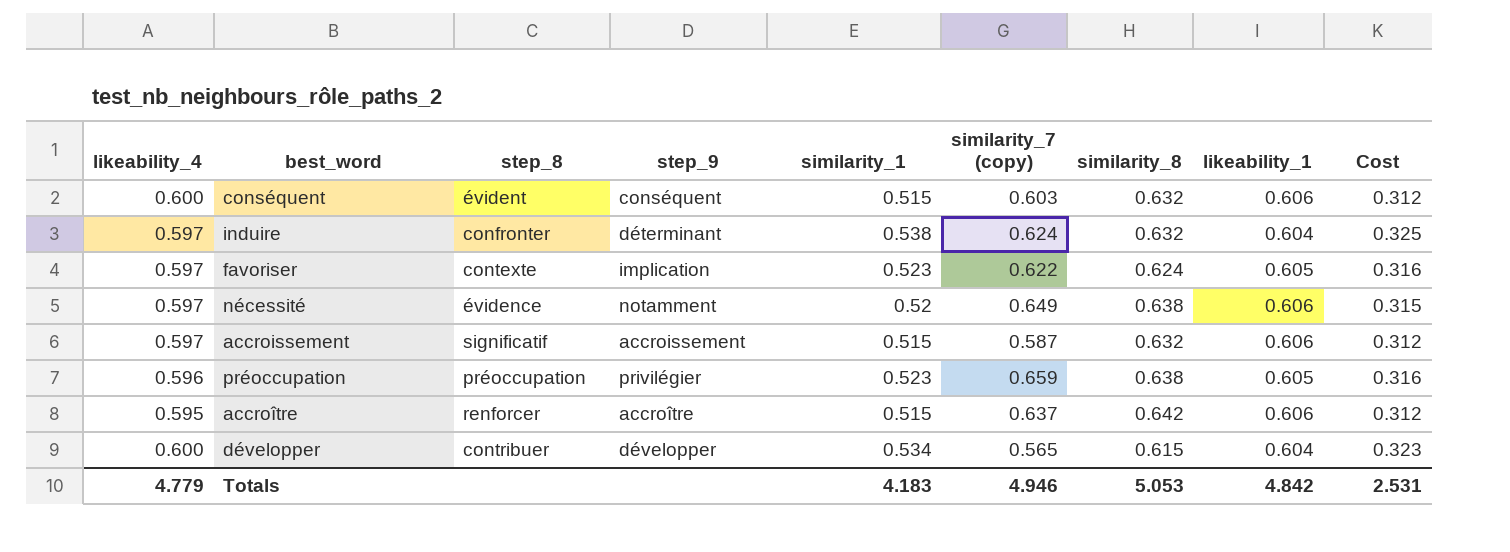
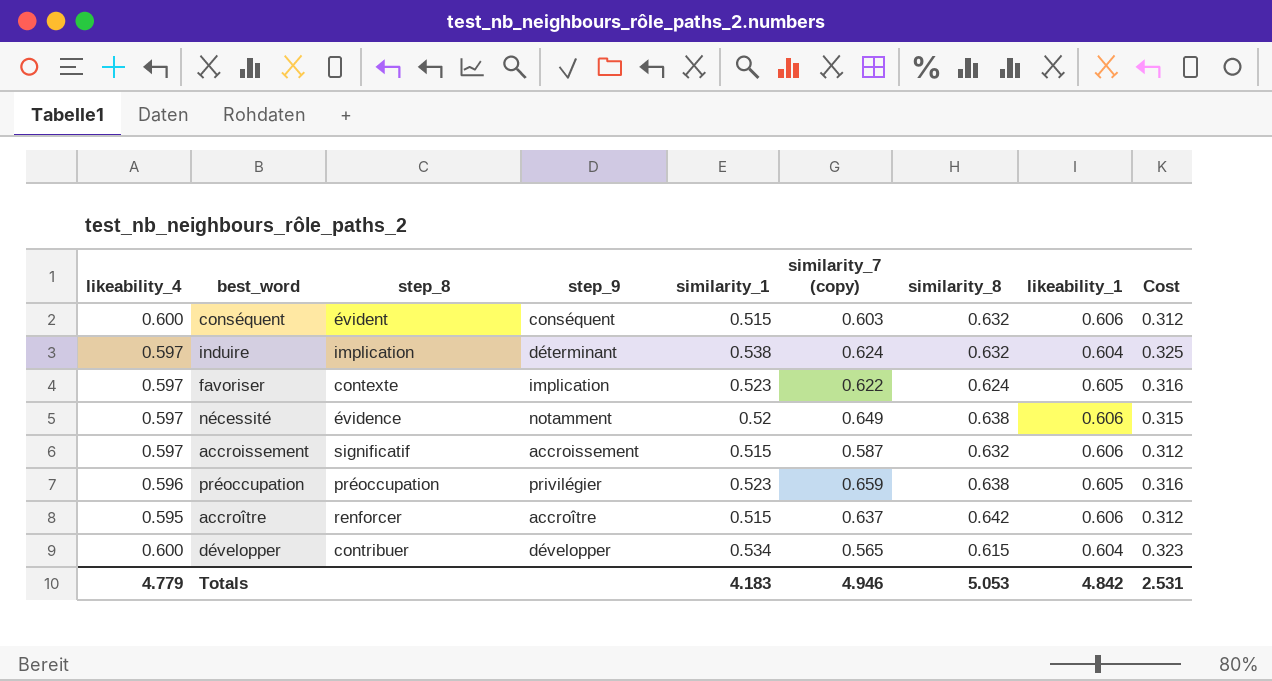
induire | step_8: confronter -> implication

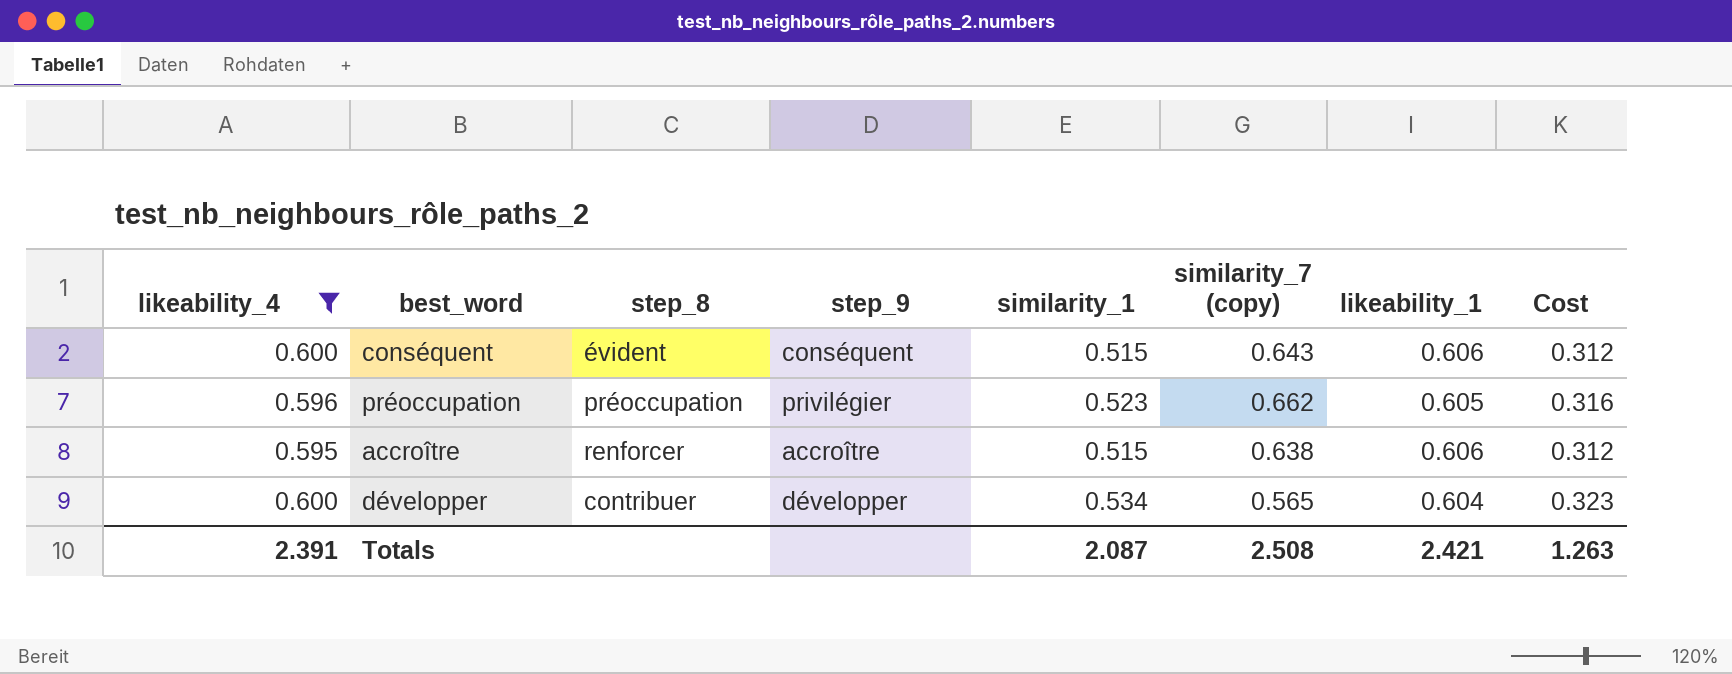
filter: none -> likeability_4 != 0.597
column similarity_8 | position: 7 -> none
conséquent | similarity_7 (copy): 0.603 -> 0.643
préoccupation | similarity_7 (copy): 0.659 -> 0.662
accroître | similarity_7 (copy): 0.637 -> 0.638
Totals | likeability_4: 4.779 -> 2.391
Totals | similarity_1: 4.183 -> 2.087
Totals | similarity_7 (copy): 4.946 -> 2.508
Totals | likeability_1: 4.842 -> 2.421
Totals | Cost: 2.531 -> 1.263

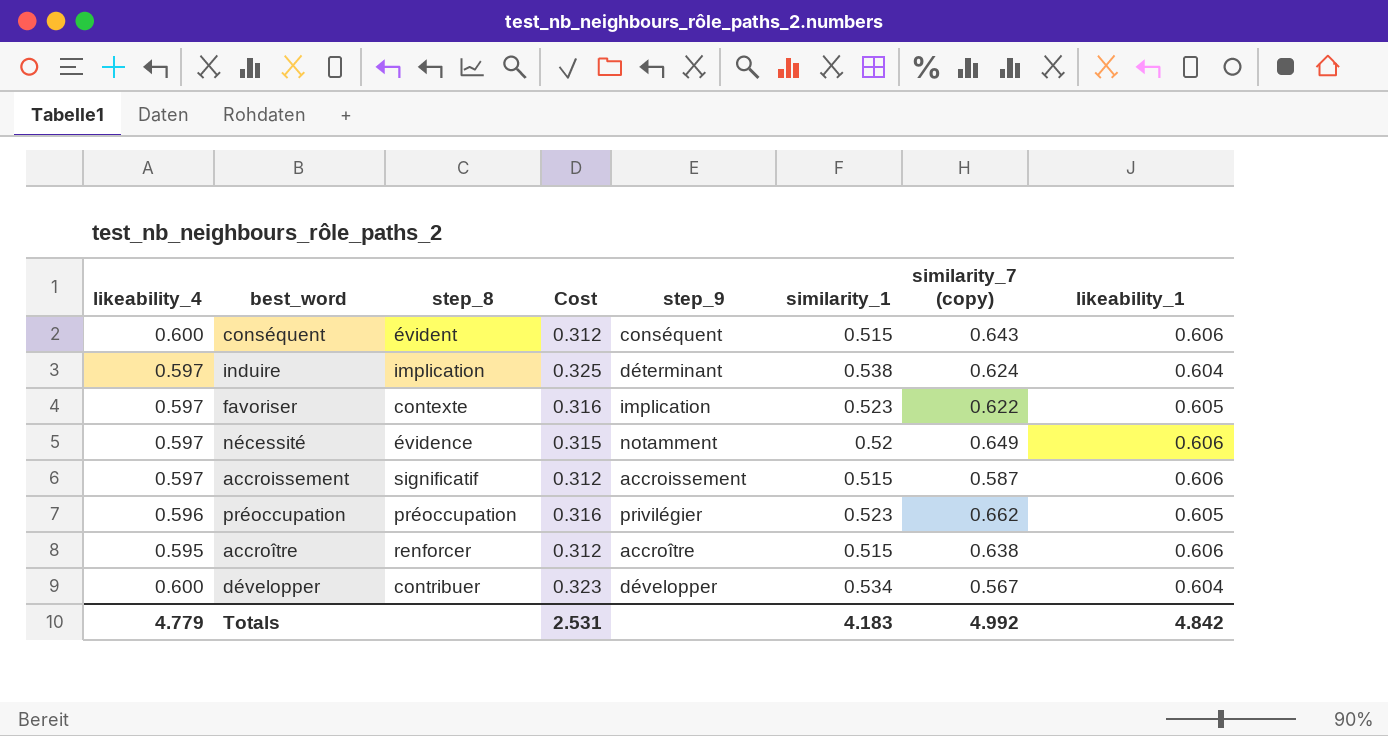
filter: likeability_4 != 0.597 -> none
column Cost | position: 8 -> 4
développer | similarity_7 (copy): 0.565 -> 0.567
Totals | likeability_4: 2.391 -> 4.779
Totals | Cost: 1.263 -> 2.531
Totals | similarity_1: 2.087 -> 4.183
Totals | similarity_7 (copy): 2.508 -> 4.992
Totals | likeability_1: 2.421 -> 4.842

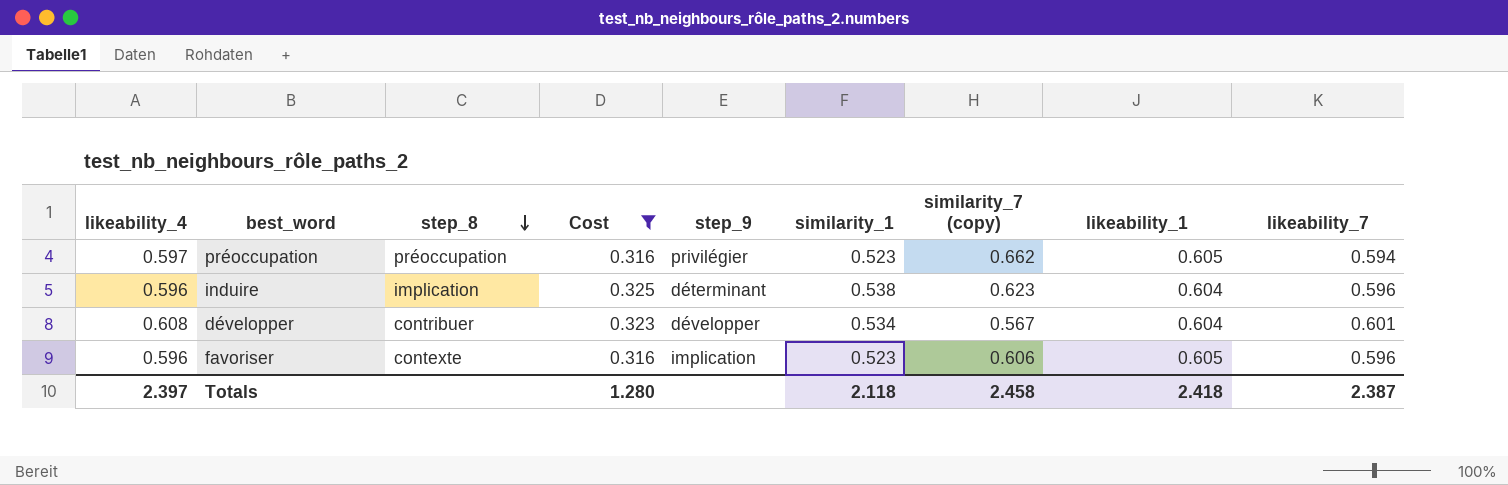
filter: none -> Cost >= 0.316
row order: none -> step_8 descending
column likeability_7 | position: none -> 9
préoccupation | likeability_4: 0.596 -> 0.597
induire | likeability_4: 0.597 -> 0.596
induire | similarity_7 (copy): 0.624 -> 0.623
développer | likeability_4: 0.600 -> 0.608
favoriser | likeability_4: 0.597 -> 0.596
favoriser | similarity_7 (copy): 0.622 -> 0.606
Totals | likeability_4: 4.779 -> 2.397
Totals | Cost: 2.531 -> 1.280
Totals | similarity_1: 4.183 -> 2.118
Totals | similarity_7 (copy): 4.992 -> 2.458
Totals | likeability_1: 4.842 -> 2.418

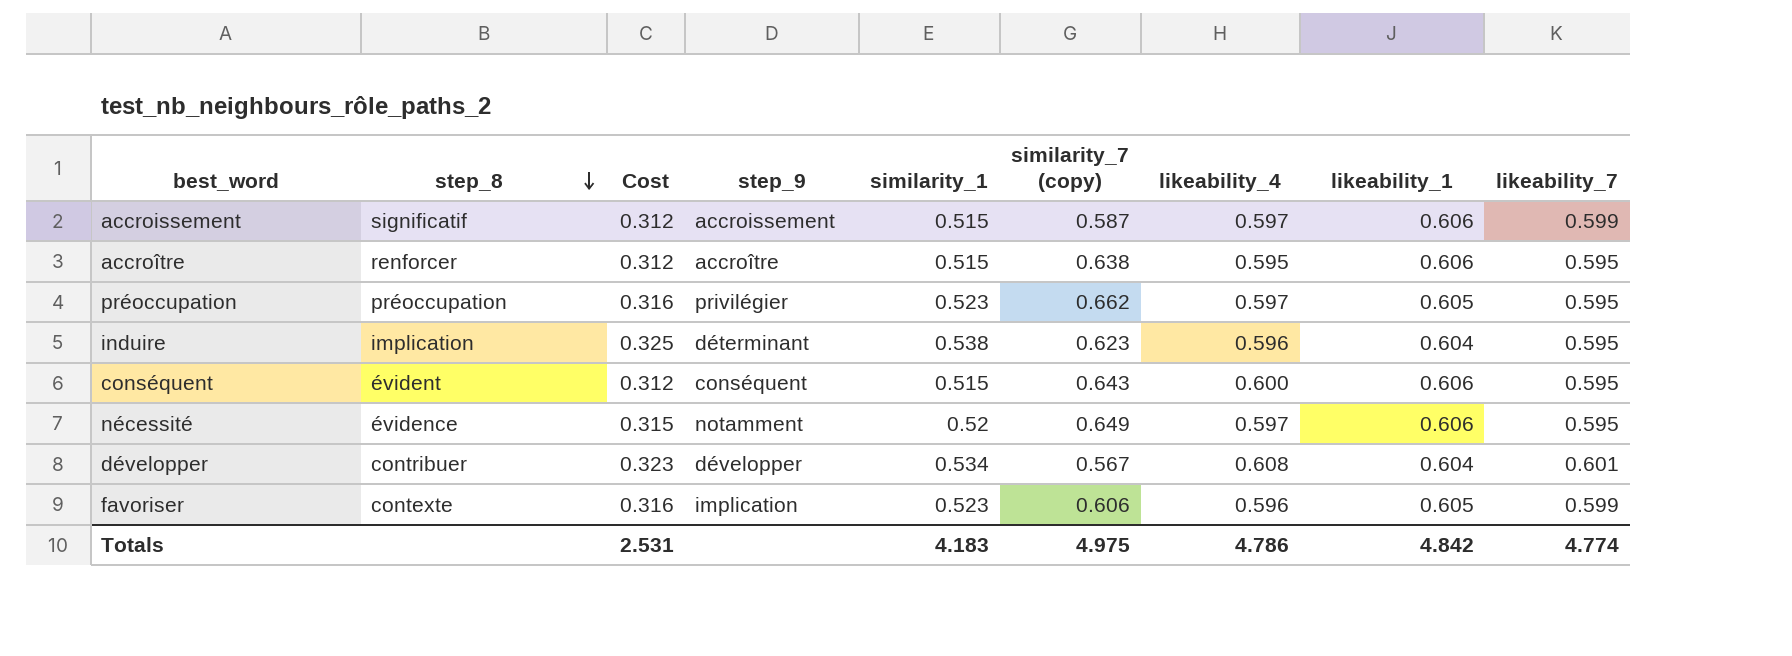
filter: Cost >= 0.316 -> none
column likeability_4 | position: 1 -> 7
préoccupation | likeability_7: 0.594 -> 0.595
induire | likeability_7: 0.596 -> 0.595
favoriser | likeability_7: 0.596 -> 0.599
Totals | Cost: 1.280 -> 2.531
Totals | similarity_1: 2.118 -> 4.183
Totals | similarity_7 (copy): 2.458 -> 4.975
Totals | likeability_4: 2.397 -> 4.786
Totals | likeability_1: 2.418 -> 4.842
Totals | likeability_7: 2.387 -> 4.774

